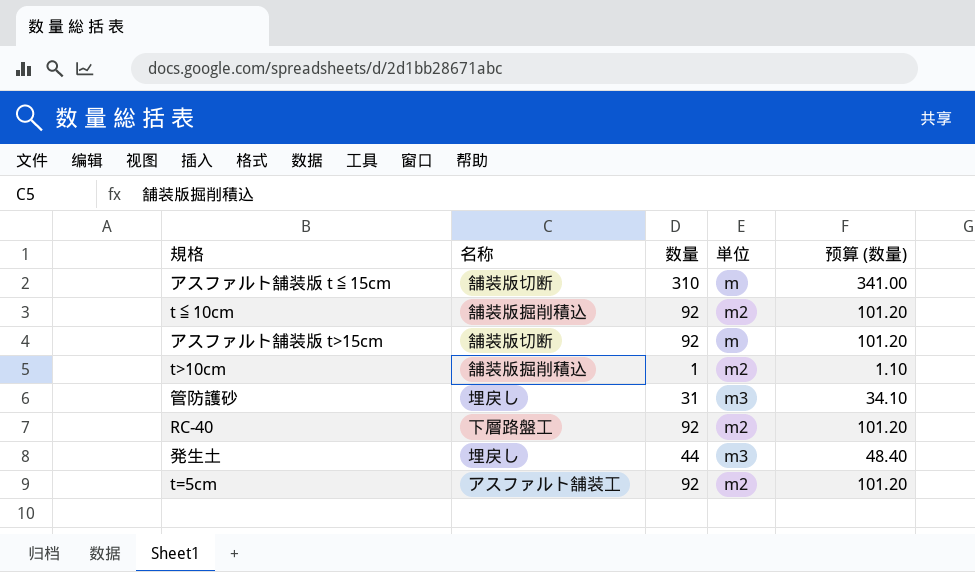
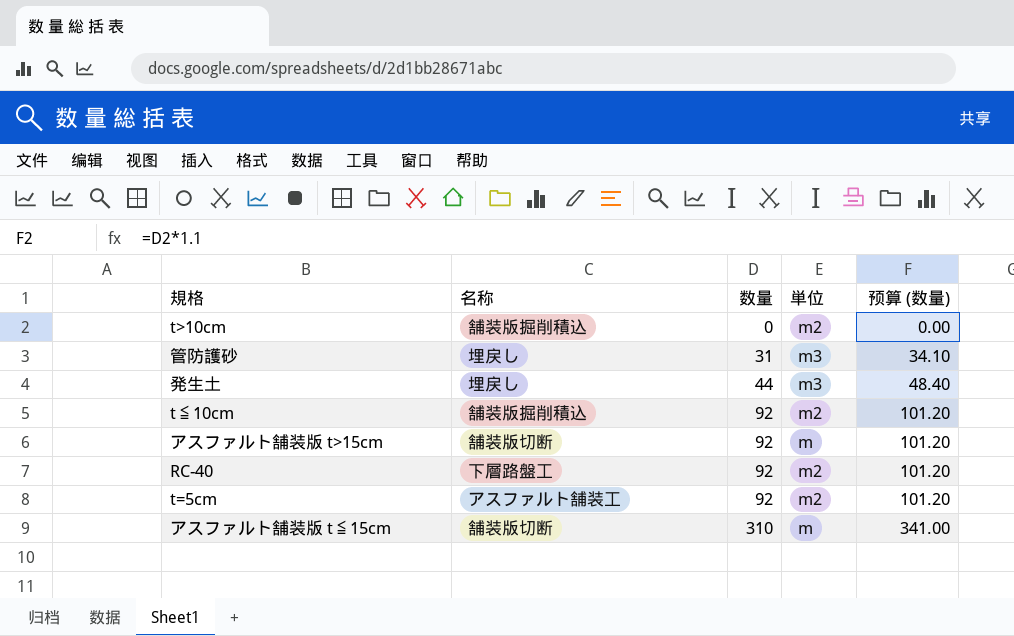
row order: none -> 数量 ascending
t>10cm | 数量: 1 -> 0
t>10cm | 预算 (数量): 1.10 -> 0.00

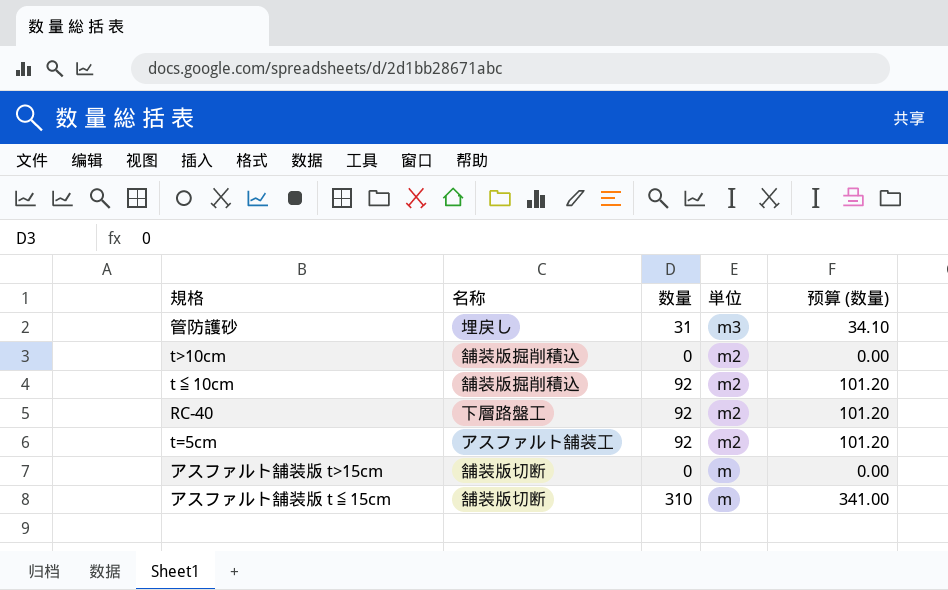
row order: 数量 ascending -> 単位 descending
row 発生土: 埋戻し | 44 | m3 | 48.40 -> none
アスファルト舗装版 t>15cm | 数量: 92 -> 0
アスファルト舗装版 t>15cm | 预算 (数量): 101.20 -> 0.00

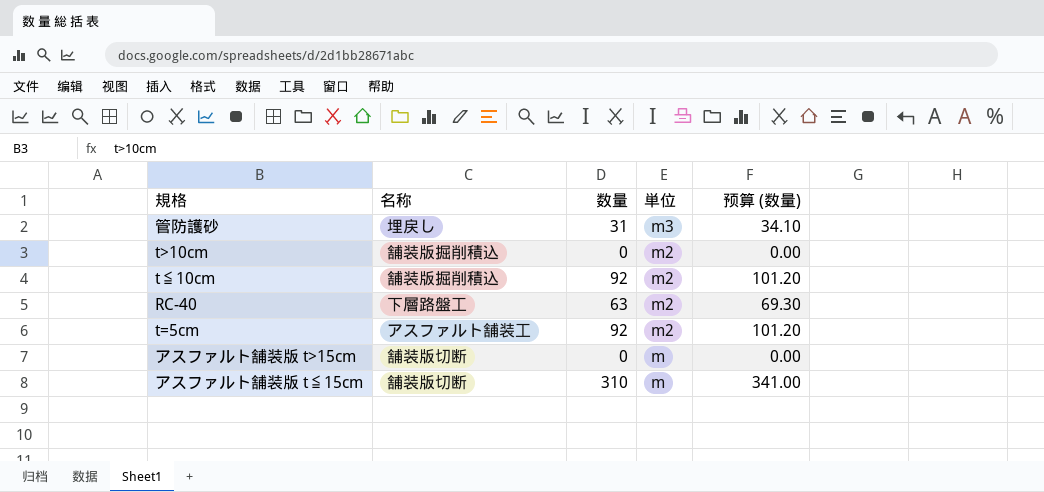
RC-40 | 数量: 92 -> 63
RC-40 | 预算 (数量): 101.20 -> 69.30

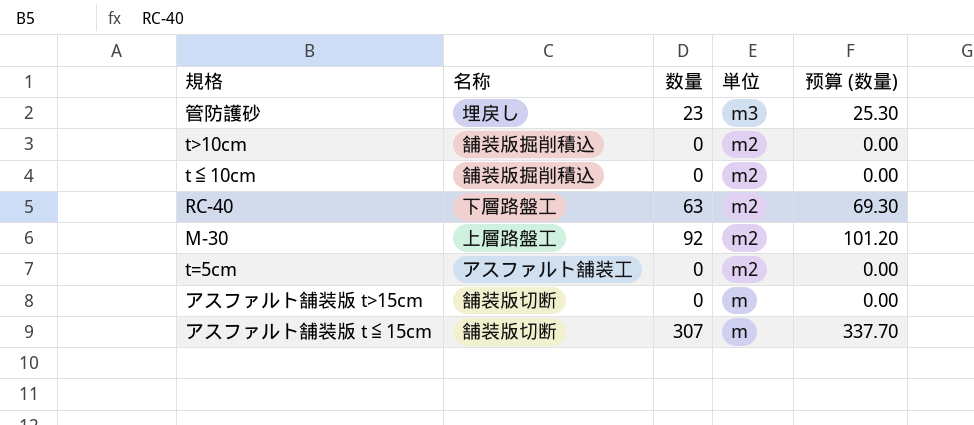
管防護砂 | 数量: 31 -> 23
管防護砂 | 预算 (数量): 34.10 -> 25.30
t≦10cm | 数量: 92 -> 0
t≦10cm | 预算 (数量): 101.20 -> 0.00
row M-30: none -> 上層路盤工 | 92 | m2 | 101.20
t=5cm | 数量: 92 -> 0
t=5cm | 预算 (数量): 101.20 -> 0.00
アスファルト舗装版 t≦15cm | 数量: 310 -> 307
アスファルト舗装版 t≦15cm | 预算 (数量): 341.00 -> 337.70

